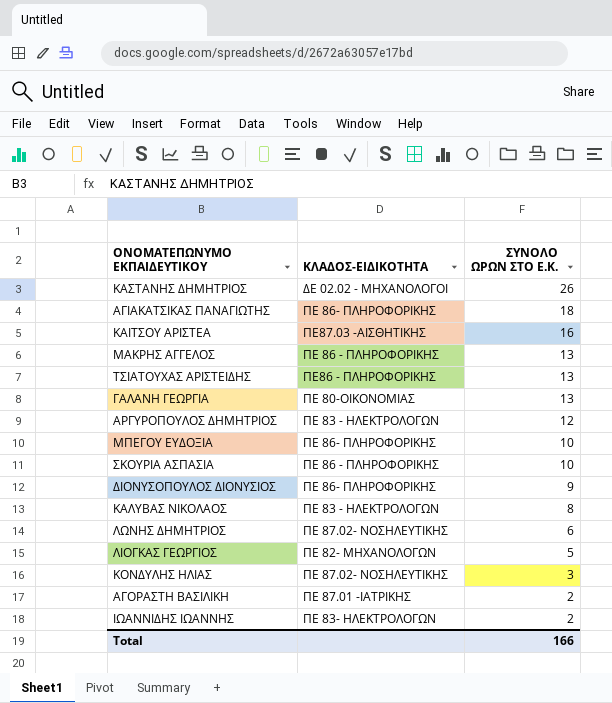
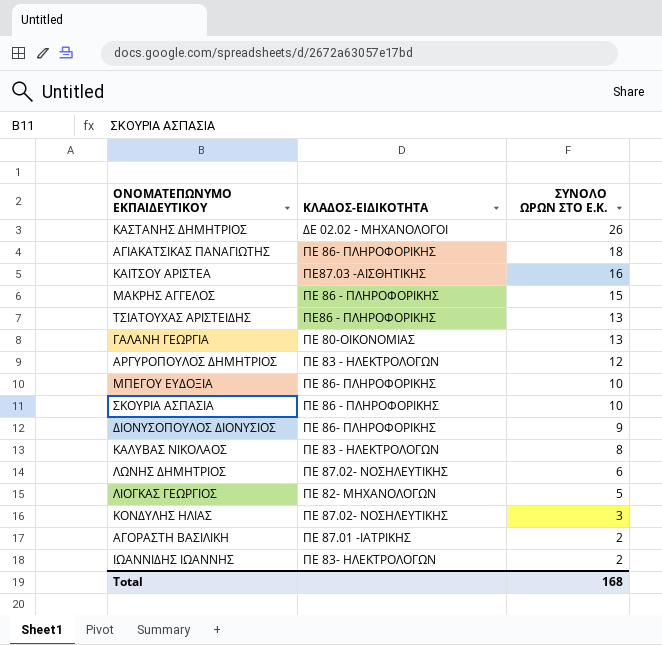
ΜΑΚΡΗΣ ΑΓΓΕΛΟΣ | ΣΥΝΟΛΟ ΩΡΩΝ ΣΤΟ Ε.Κ.: 13 -> 15
Total | ΣΥΝΟΛΟ ΩΡΩΝ ΣΤΟ Ε.Κ.: 166 -> 168

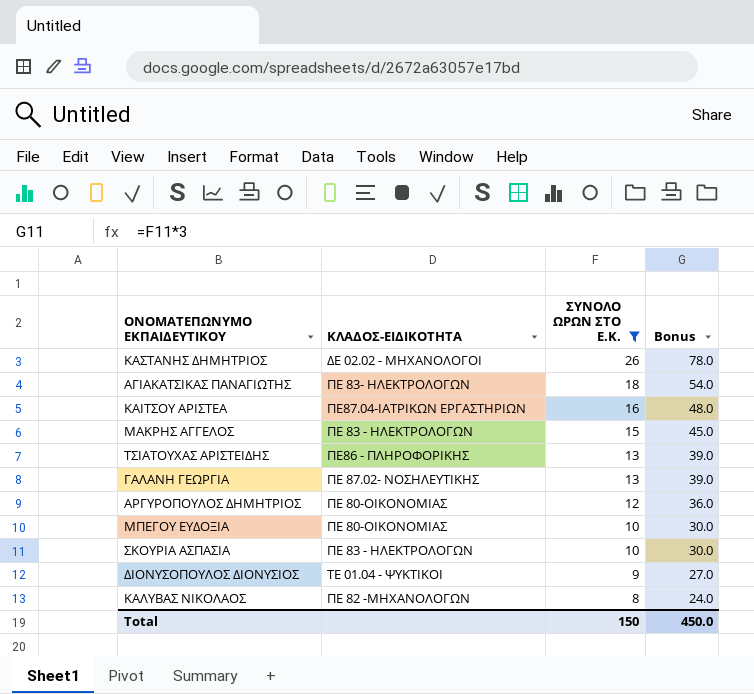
filter: none -> ΣΥΝΟΛΟ ΩΡΩΝ ΣΤΟ Ε.Κ. >= 8
column Bonus | formula: none -> [ΣΥΝΟΛΟ ΩΡΩΝ ΣΤΟ Ε.Κ.] * 3
ΑΓΙΑΚΑΤΣΙΚΑΣ ΠΑΝΑΓΙΩΤΗΣ | ΚΛΑΔΟΣ-ΕΙΔΙΚΟΤΗΤΑ: ΠΕ 86- ΠΛΗΡΟΦΟΡΙΚΗΣ -> ΠΕ 83- ΗΛΕΚΤΡΟΛΟΓΩΝ
ΚΑΙΤΣΟΥ ΑΡΙΣΤΕΑ | ΚΛΑΔΟΣ-ΕΙΔΙΚΟΤΗΤΑ: ΠΕ87.03 -ΑΙΣΘΗΤΙΚΗΣ -> ΠΕ87.04-ΙΑΤΡΙΚΩΝ ΕΡΓΑΣΤΗΡΙΩΝ
ΜΑΚΡΗΣ ΑΓΓΕΛΟΣ | ΚΛΑΔΟΣ-ΕΙΔΙΚΟΤΗΤΑ: ΠΕ 86 - ΠΛΗΡΟΦΟΡΙΚΗΣ -> ΠΕ 83 - ΗΛΕΚΤΡΟΛΟΓΩΝ
ΓΑΛΑΝΗ ΓΕΩΡΓΙΑ | ΚΛΑΔΟΣ-ΕΙΔΙΚΟΤΗΤΑ: ΠΕ 80-ΟΙΚΟΝΟΜΙΑΣ -> ΠΕ 87.02- ΝΟΣΗΛΕΥΤΙΚΗΣ
ΑΡΓΥΡΟΠΟΥΛΟΣ ΔΗΜΗΤΡΙΟΣ | ΚΛΑΔΟΣ-ΕΙΔΙΚΟΤΗΤΑ: ΠΕ 83 - ΗΛΕΚΤΡΟΛΟΓΩΝ -> ΠΕ 80-ΟΙΚΟΝΟΜΙΑΣ
ΜΠΕΓΟΥ ΕΥΔΟΞΙΑ | ΚΛΑΔΟΣ-ΕΙΔΙΚΟΤΗΤΑ: ΠΕ 86- ΠΛΗΡΟΦΟΡΙΚΗΣ -> ΠΕ 80-ΟΙΚΟΝΟΜΙΑΣ
ΣΚΟΥΡΙΑ ΑΣΠΑΣΙΑ | ΚΛΑΔΟΣ-ΕΙΔΙΚΟΤΗΤΑ: ΠΕ 86 - ΠΛΗΡΟΦΟΡΙΚΗΣ -> ΠΕ 83 - ΗΛΕΚΤΡΟΛΟΓΩΝ
ΔΙΟΝΥΣΟΠΟΥΛΟΣ ΔΙΟΝΥΣΙΟΣ | ΚΛΑΔΟΣ-ΕΙΔΙΚΟΤΗΤΑ: ΠΕ 86- ΠΛΗΡΟΦΟΡΙΚΗΣ -> ΤΕ 01.04 - ΨΥΚΤΙΚΟΙ
ΚΑΛΥΒΑΣ ΝΙΚΟΛΑΟΣ | ΚΛΑΔΟΣ-ΕΙΔΙΚΟΤΗΤΑ: ΠΕ 83 - ΗΛΕΚΤΡΟΛΟΓΩΝ -> ΠΕ 82 -ΜΗΧΑΝΟΛΟΓΩΝ
Total | ΣΥΝΟΛΟ ΩΡΩΝ ΣΤΟ Ε.Κ.: 168 -> 150

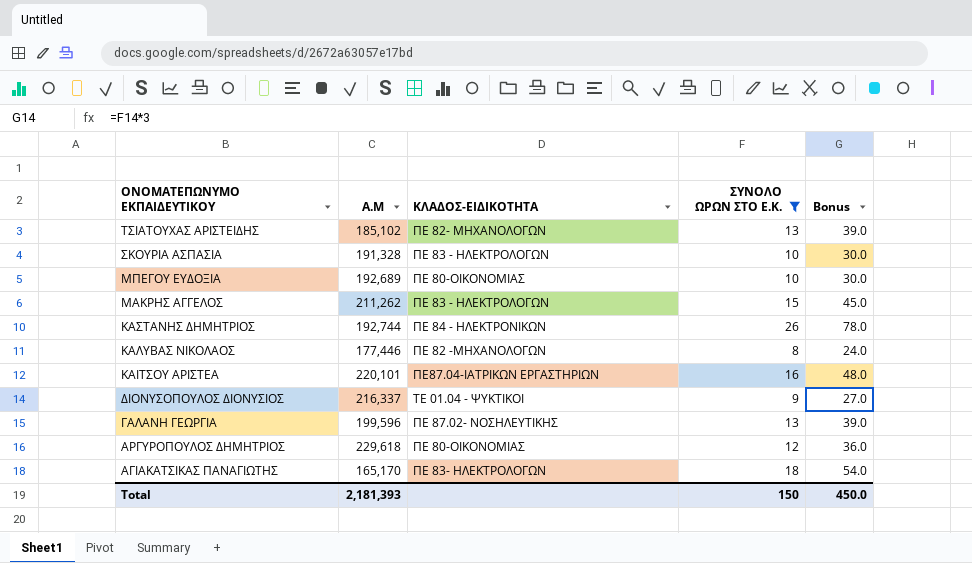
row order: ΣΥΝΟΛΟ ΩΡΩΝ ΣΤΟ Ε.Κ. descending -> ΟΝΟΜΑΤΕΠΩΝΥΜΟ ΕΚΠΑΙΔΕΥΤΙΚΟΥ descending
column Α.Μ | position: none -> 2
ΤΣΙΑΤΟΥΧΑΣ ΑΡΙΣΤΕΙΔΗΣ | ΚΛΑΔΟΣ-ΕΙΔΙΚΟΤΗΤΑ: ΠΕ86 - ΠΛΗΡΟΦΟΡΙΚΗΣ -> ΠΕ 82- ΜΗΧΑΝΟΛΟΓΩΝ
ΚΑΣΤΑΝΗΣ ΔΗΜΗΤΡΙΟΣ | ΚΛΑΔΟΣ-ΕΙΔΙΚΟΤΗΤΑ: ΔΕ 02.02 - ΜΗΧΑΝΟΛΟΓΟΙ -> ΠΕ 84 - ΗΛΕΚΤΡΟΝΙΚΩΝ

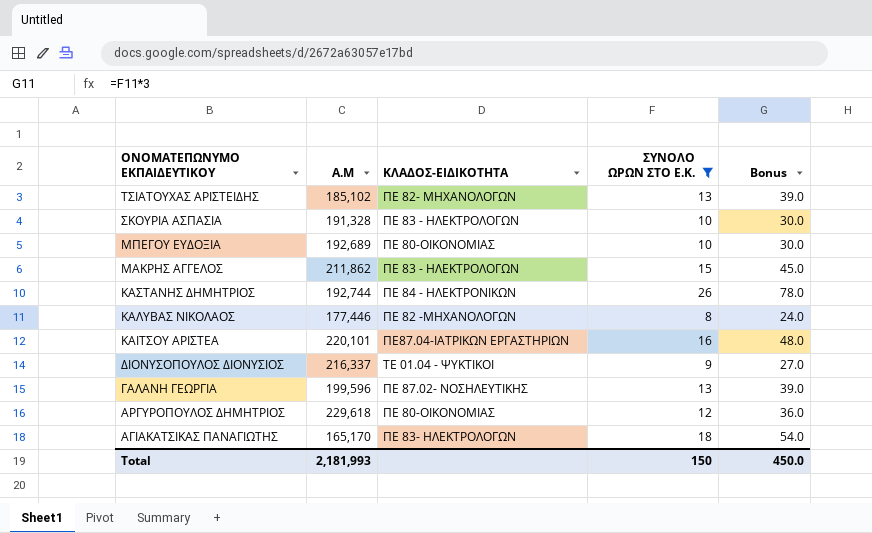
ΜΑΚΡΗΣ ΑΓΓΕΛΟΣ | Α.Μ: 211,262 -> 211,862
Total | Α.Μ: 2,181,393 -> 2,181,993

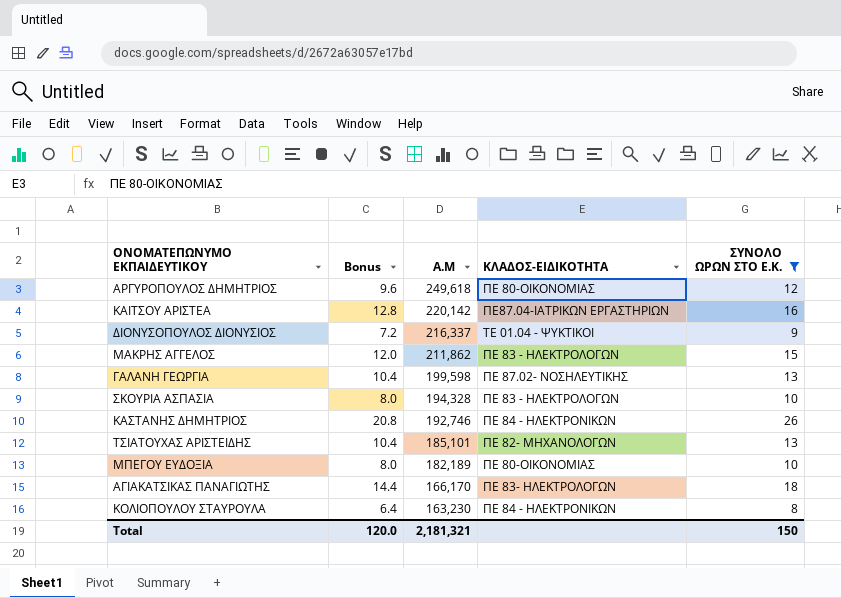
row order: ΟΝΟΜΑΤΕΠΩΝΥΜΟ ΕΚΠΑΙΔΕΥΤΙΚΟΥ descending -> Α.Μ descending
column Bonus | formula: [ΣΥΝΟΛΟ ΩΡΩΝ ΣΤΟ Ε.Κ.] * 3 -> [ΣΥΝΟΛΟ ΩΡΩΝ ΣΤΟ Ε.Κ.] * 0.8
column Bonus | position: 5 -> 2
row ΚΑΛΥΒΑΣ ΝΙΚΟΛΑΟΣ: 177,446 | ΠΕ 82 -ΜΗΧΑΝΟΛΟΓΩΝ | 8 | 24.0 -> none
ΑΡΓΥΡΟΠΟΥΛΟΣ ΔΗΜΗΤΡΙΟΣ | Α.Μ: 229,618 -> 249,618
ΚΑΙΤΣΟΥ ΑΡΙΣΤΕΑ | Α.Μ: 220,101 -> 220,142
ΓΑΛΑΝΗ ΓΕΩΡΓΙΑ | Α.Μ: 199,596 -> 199,598
ΣΚΟΥΡΙΑ ΑΣΠΑΣΙΑ | Α.Μ: 191,328 -> 194,328
ΚΑΣΤΑΝΗΣ ΔΗΜΗΤΡΙΟΣ | Α.Μ: 192,744 -> 192,746
ΤΣΙΑΤΟΥΧΑΣ ΑΡΙΣΤΕΙΔΗΣ | Α.Μ: 185,102 -> 185,101
ΜΠΕΓΟΥ ΕΥΔΟΞΙΑ | Α.Μ: 192,689 -> 182,189
ΑΓΙΑΚΑΤΣΙΚΑΣ ΠΑΝΑΓΙΩΤΗΣ | Α.Μ: 165,170 -> 166,170
row ΚΟΛΙΟΠΟΥΛΟΥ ΣΤΑΥΡΟΥΛΑ: none -> 6.4 | 163,230 | ΠΕ 84 - ΗΛΕΚΤΡΟΝΙΚΩΝ | 8
Total | Bonus: 450.0 -> 120.0
Total | Α.Μ: 2,181,993 -> 2,181,321

